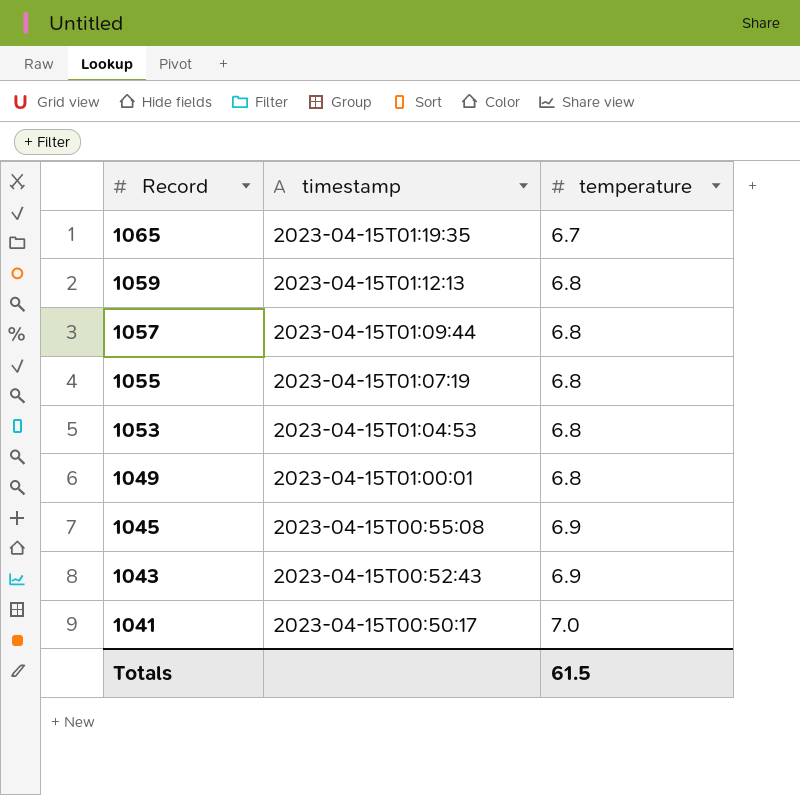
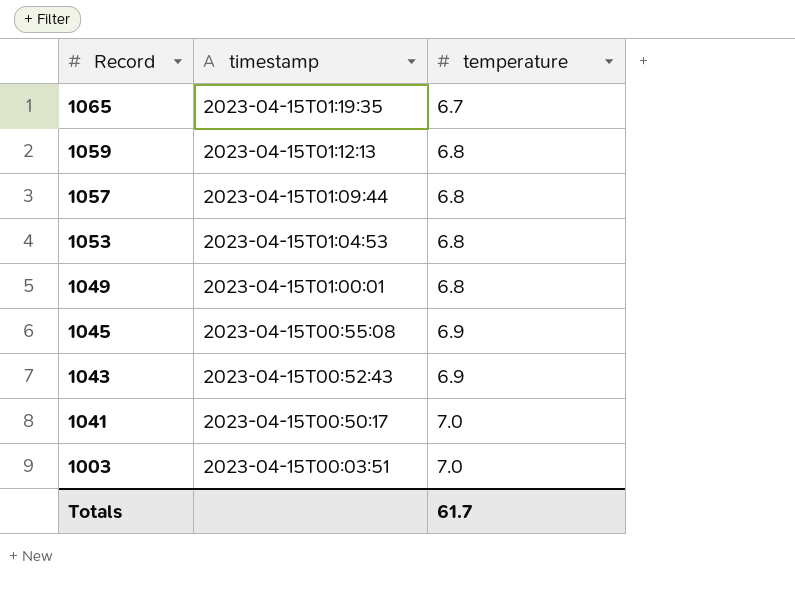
row 1055: 2023-04-15T01:07:19 | 6.8 -> none
row 1003: none -> 2023-04-15T00:03:51 | 7.0
Totals | temperature: 61.5 -> 61.7

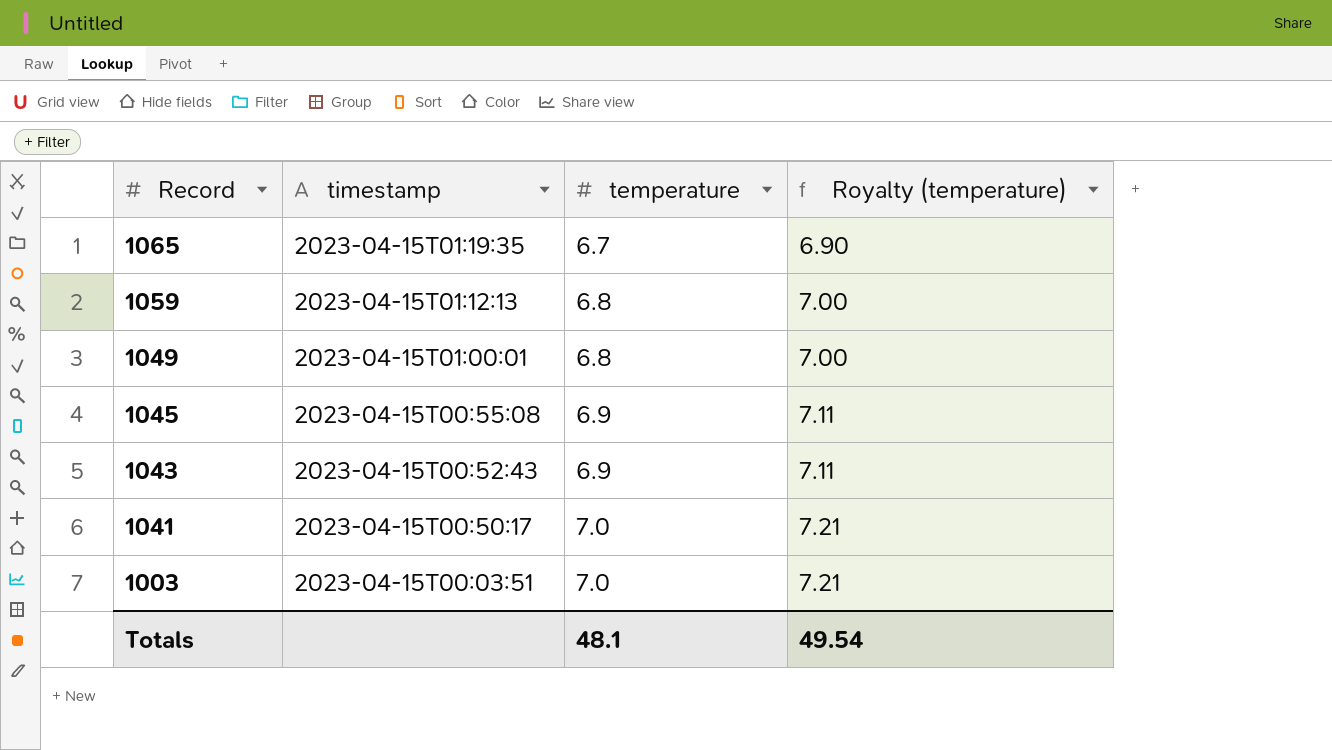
column Royalty (temperature) | formula: none -> [temperature] * 1.03
row 1057: 2023-04-15T01:09:44 | 6.8 -> none
row 1053: 2023-04-15T01:04:53 | 6.8 -> none
Totals | temperature: 61.7 -> 48.1

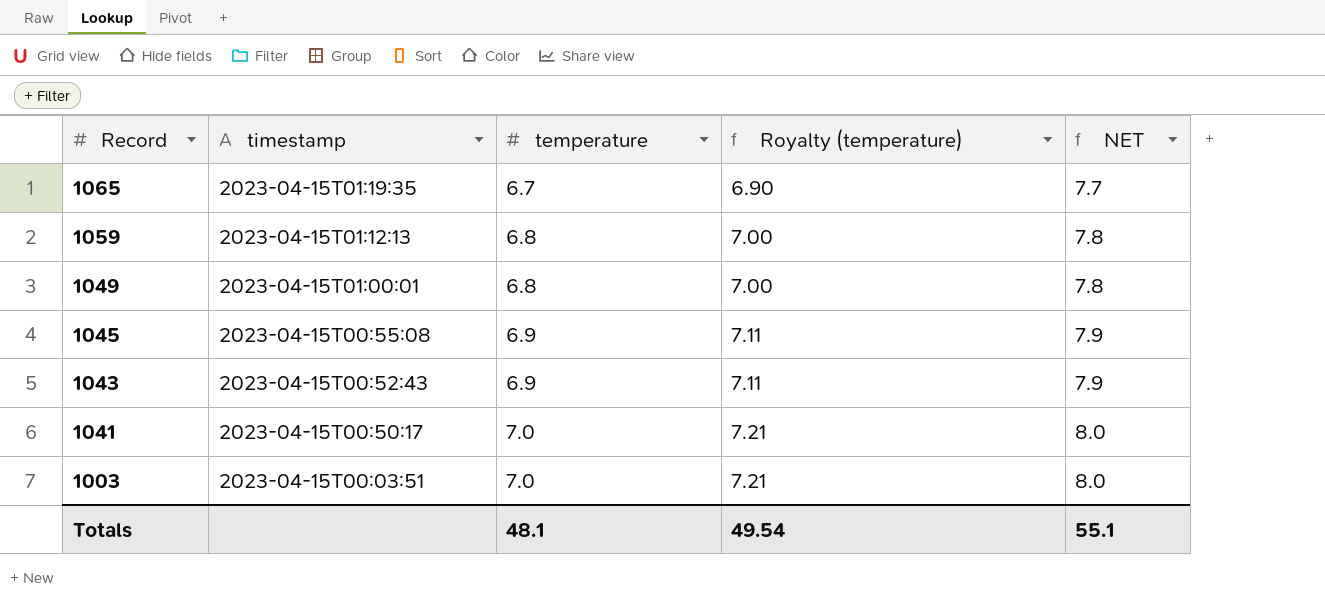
column NET | formula: none -> [temperature] + 1

